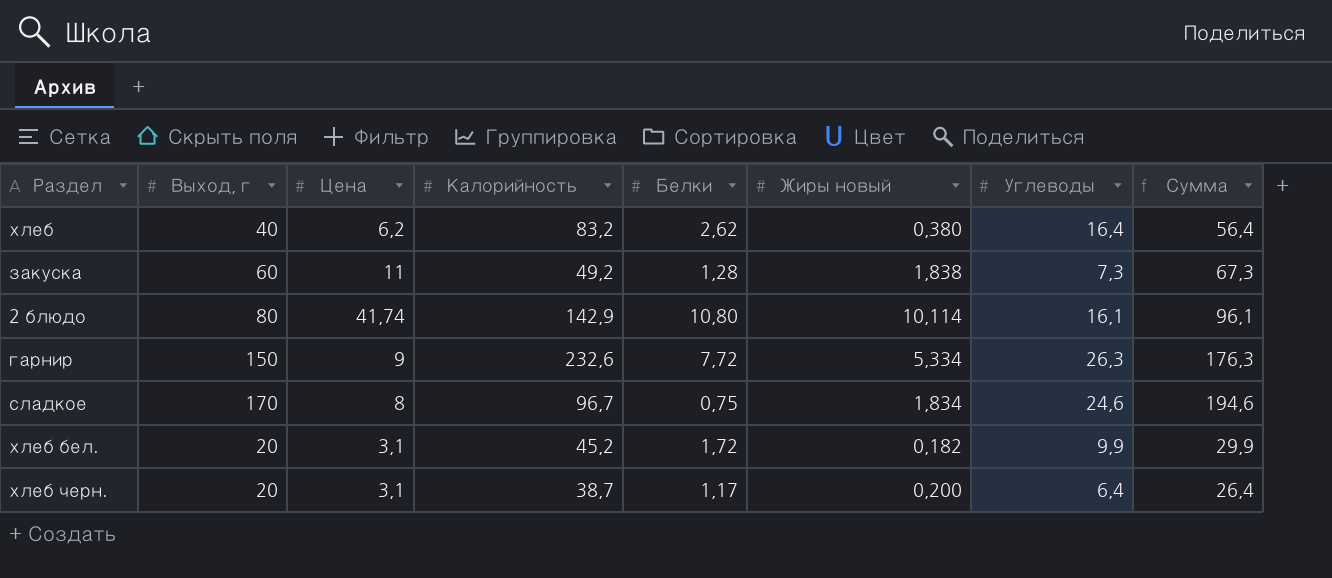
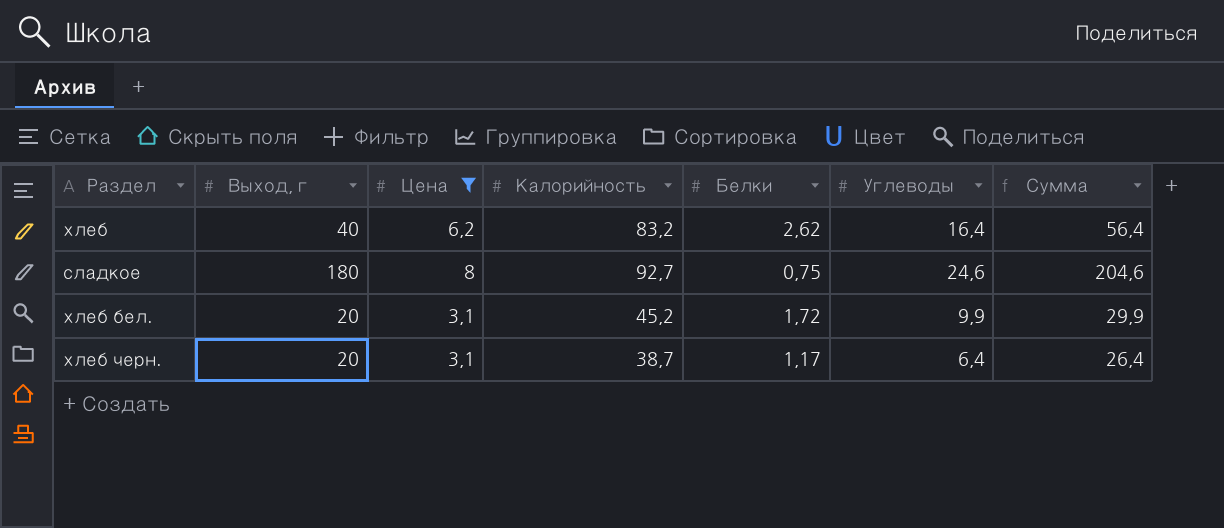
filter: none -> Цена <= 8
column Жиры новый | position: 6 -> none
сладкое | Выход, г: 170 -> 180
сладкое | Калорийность: 96,7 -> 92,7
сладкое | Сумма: 194,6 -> 204,6

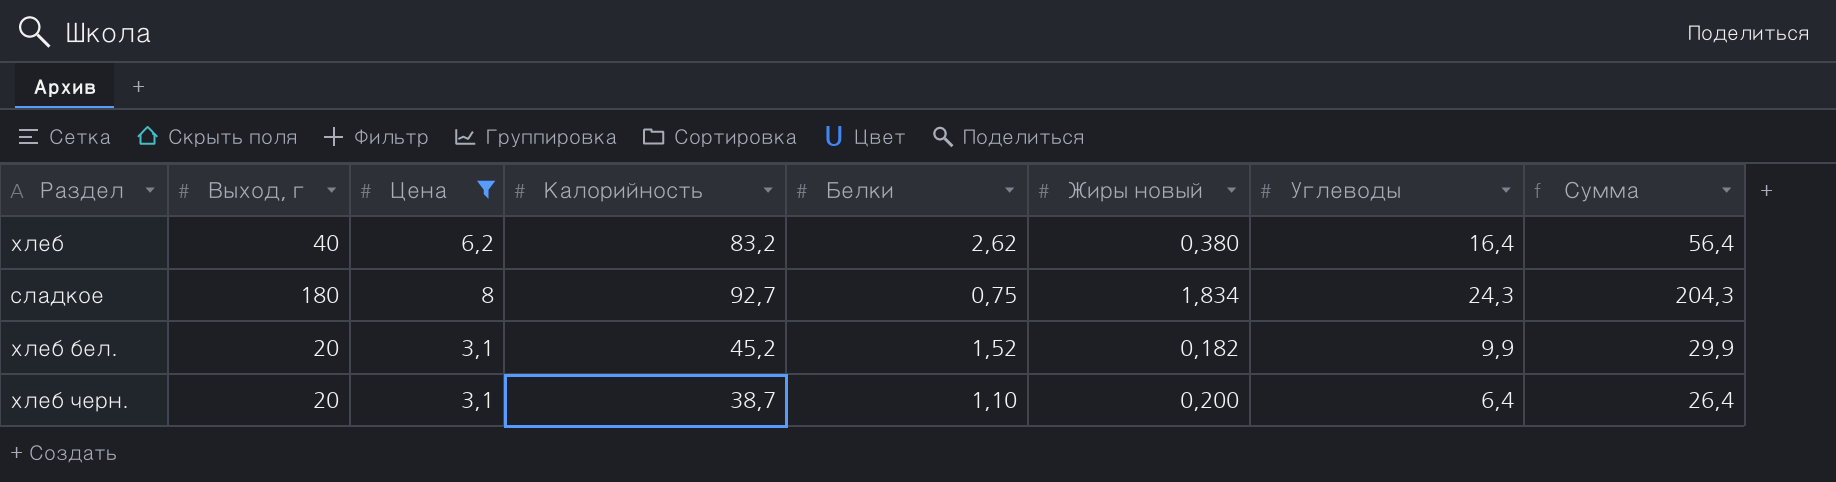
column Жиры новый | position: none -> 6
сладкое | Углеводы: 24,6 -> 24,3
сладкое | Сумма: 204,6 -> 204,3
хлеб бел. | Белки: 1,72 -> 1,52
хлеб черн. | Белки: 1,17 -> 1,10

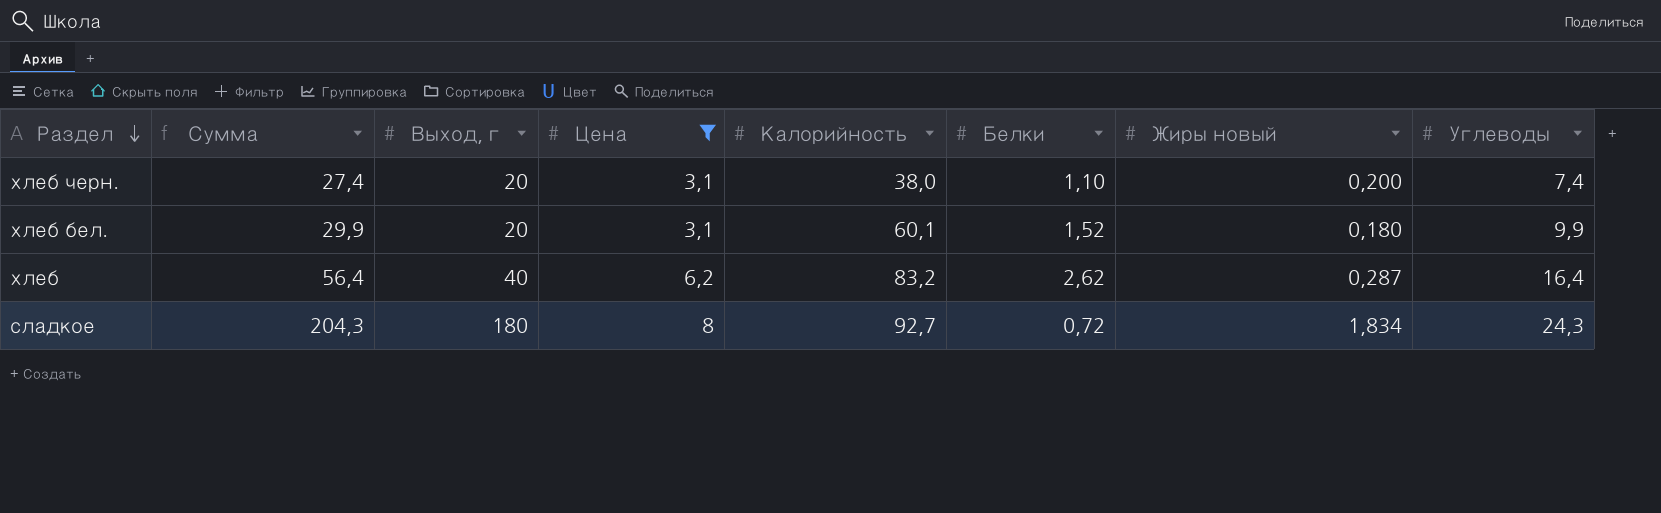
row order: none -> Раздел descending
column Сумма | position: 8 -> 2
хлеб черн. | Сумма: 26,4 -> 27,4
хлеб черн. | Калорийность: 38,7 -> 38,0
хлеб черн. | Углеводы: 6,4 -> 7,4
хлеб бел. | Калорийность: 45,2 -> 60,1
хлеб бел. | Жиры новый: 0,182 -> 0,180
хлеб | Жиры новый: 0,380 -> 0,287
сладкое | Белки: 0,75 -> 0,72

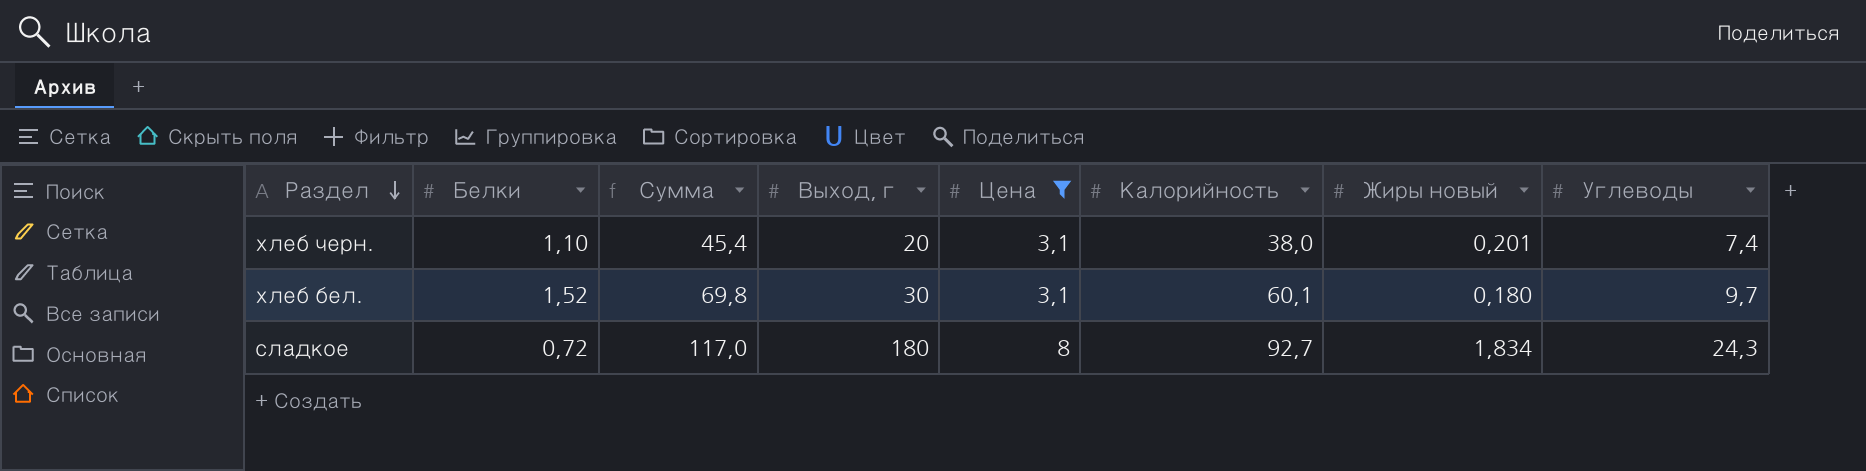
column Белки | position: 6 -> 2
column Сумма | formula: [Выход, г] + [Углеводы] -> [Калорийность] + [Углеводы]
row хлеб: 56,4 | 40 | 6,2 | 83,2 | 2,62 | 0,287 | 16,4 -> none
хлеб черн. | Жиры новый: 0,200 -> 0,201
хлеб бел. | Выход, г: 20 -> 30
хлеб бел. | Углеводы: 9,9 -> 9,7

